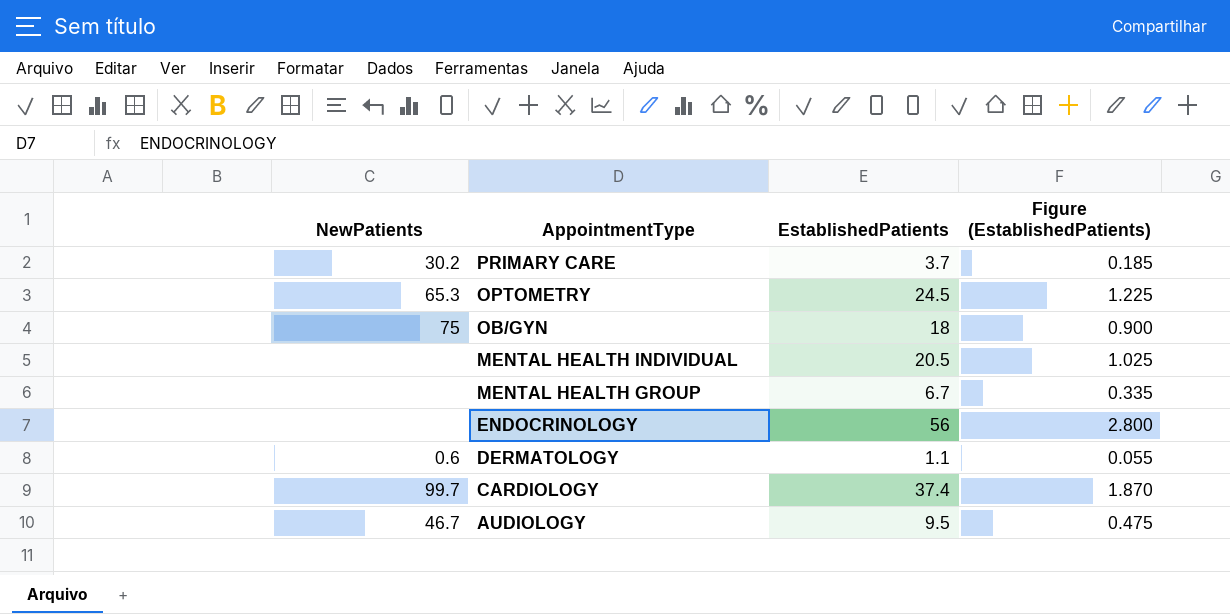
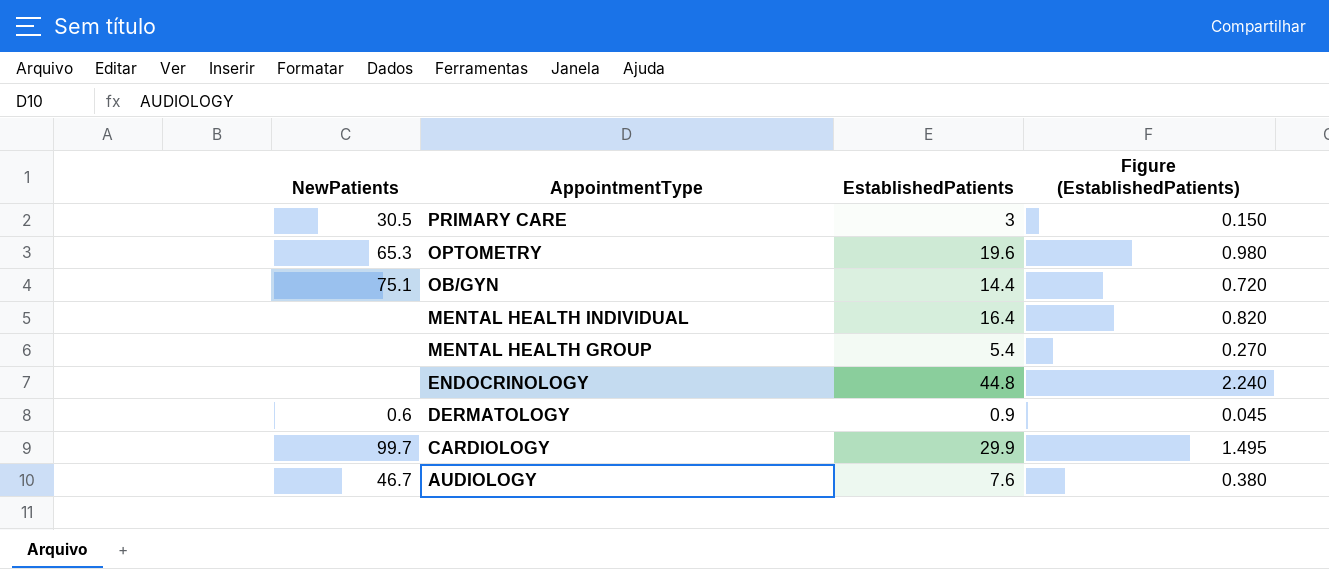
PRIMARY CARE | NewPatients: 30.2 -> 30.5
PRIMARY CARE | EstablishedPatients: 3.7 -> 3
PRIMARY CARE | Figure (EstablishedPatients): 0.185 -> 0.150
OPTOMETRY | EstablishedPatients: 24.5 -> 19.6
OPTOMETRY | Figure (EstablishedPatients): 1.225 -> 0.980
OB/GYN | NewPatients: 75 -> 75.1
OB/GYN | EstablishedPatients: 18 -> 14.4
OB/GYN | Figure (EstablishedPatients): 0.900 -> 0.720
MENTAL HEALTH INDIVIDUAL | EstablishedPatients: 20.5 -> 16.4
MENTAL HEALTH INDIVIDUAL | Figure (EstablishedPatients): 1.025 -> 0.820
MENTAL HEALTH GROUP | EstablishedPatients: 6.7 -> 5.4
MENTAL HEALTH GROUP | Figure (EstablishedPatients): 0.335 -> 0.270
ENDOCRINOLOGY | EstablishedPatients: 56 -> 44.8
ENDOCRINOLOGY | Figure (EstablishedPatients): 2.800 -> 2.240
DERMATOLOGY | EstablishedPatients: 1.1 -> 0.9
DERMATOLOGY | Figure (EstablishedPatients): 0.055 -> 0.045
CARDIOLOGY | EstablishedPatients: 37.4 -> 29.9
CARDIOLOGY | Figure (EstablishedPatients): 1.870 -> 1.495
AUDIOLOGY | EstablishedPatients: 9.5 -> 7.6
AUDIOLOGY | Figure (EstablishedPatients): 0.475 -> 0.380

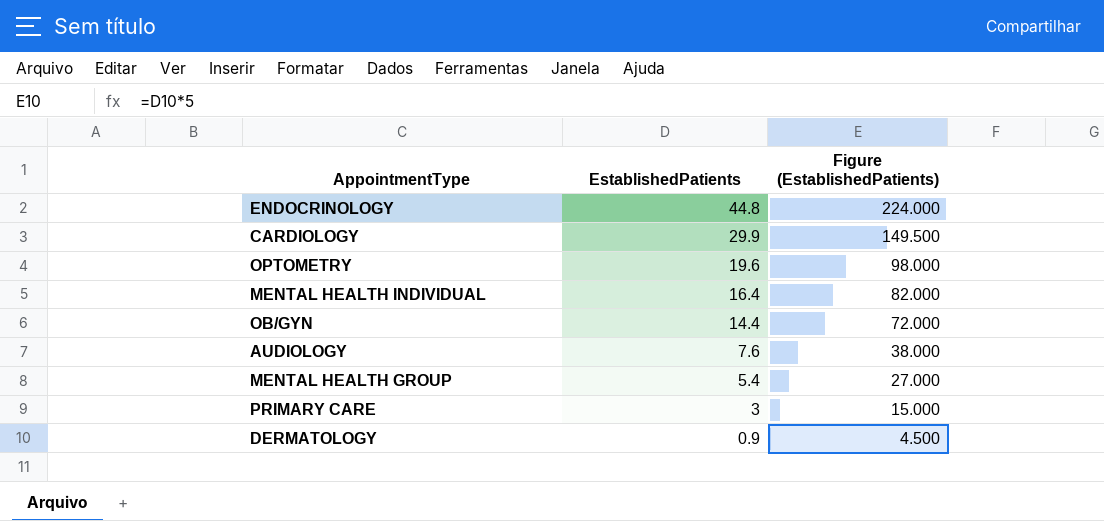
row order: AppointmentType descending -> EstablishedPatients descending
column NewPatients | position: 1 -> none
column Figure (EstablishedPatients) | formula: [EstablishedPatients] * 0.05 -> [EstablishedPatients] * 5

